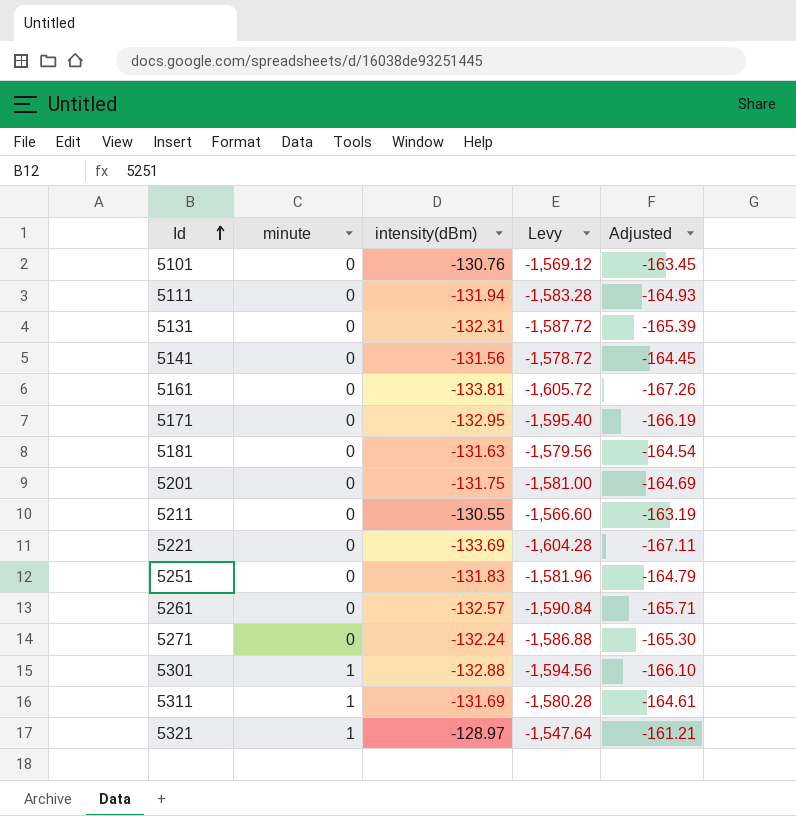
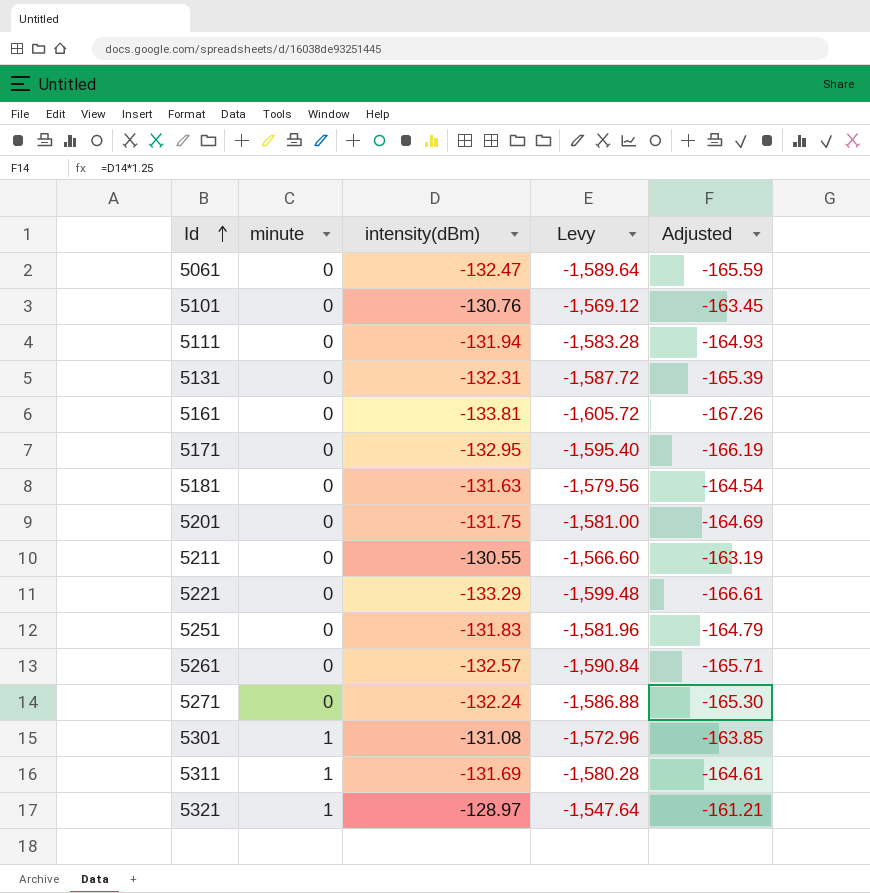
row 5141: 0 | -131.56 | -1,578.72 | -164.45 -> none
row 5061: none -> 0 | -132.47 | -1,589.64 | -165.59
5221 | intensity(dBm): -133.69 -> -133.29
5221 | Levy: -1,604.28 -> -1,599.48
5221 | Adjusted: -167.11 -> -166.61
5301 | intensity(dBm): -132.88 -> -131.08
5301 | Levy: -1,594.56 -> -1,572.96
5301 | Adjusted: -166.10 -> -163.85

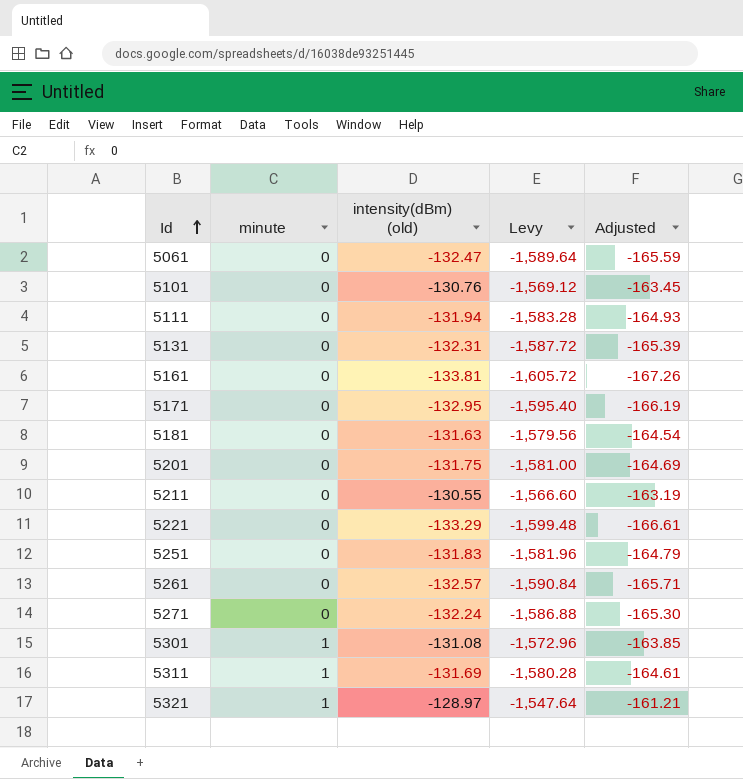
column name: intensity(dBm) -> intensity(dBm) (old)

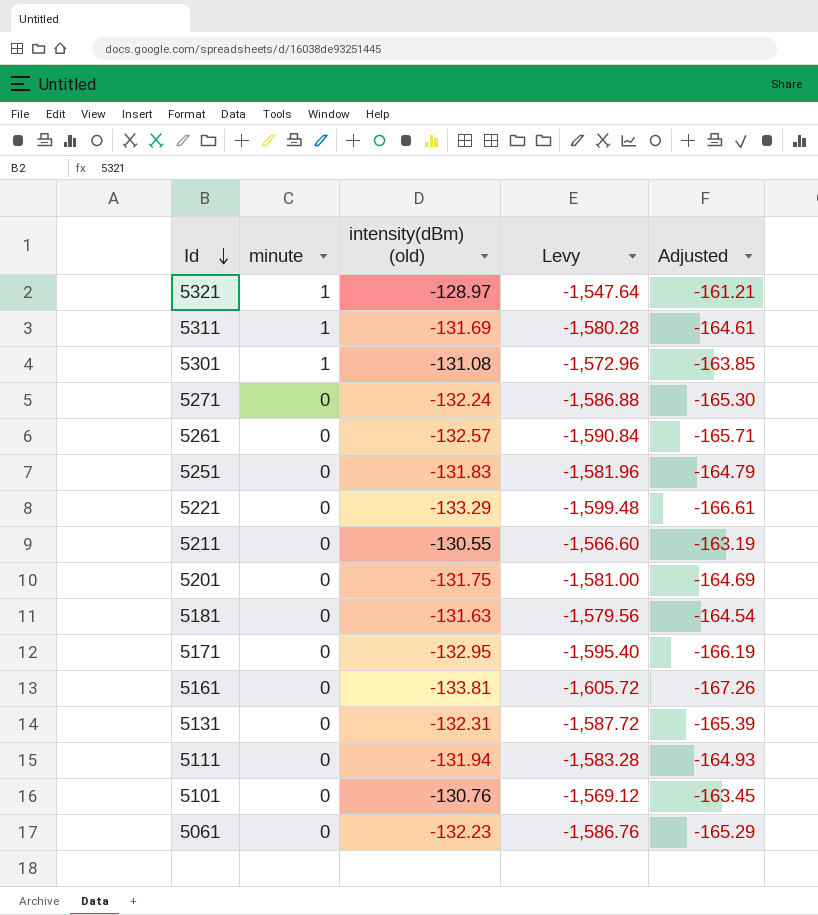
row order: Id ascending -> Id descending
5061 | intensity(dBm) (old): -132.47 -> -132.23
5061 | Levy: -1,589.64 -> -1,586.76
5061 | Adjusted: -165.59 -> -165.29

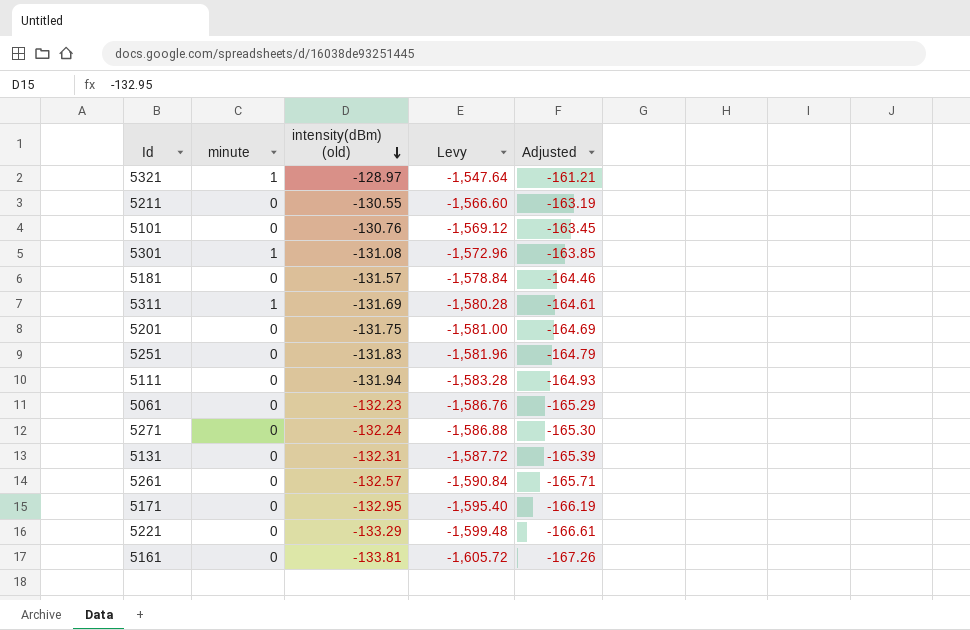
row order: Id descending -> intensity(dBm) (old) descending
5181 | intensity(dBm) (old): -131.63 -> -131.57
5181 | Levy: -1,579.56 -> -1,578.84
5181 | Adjusted: -164.54 -> -164.46

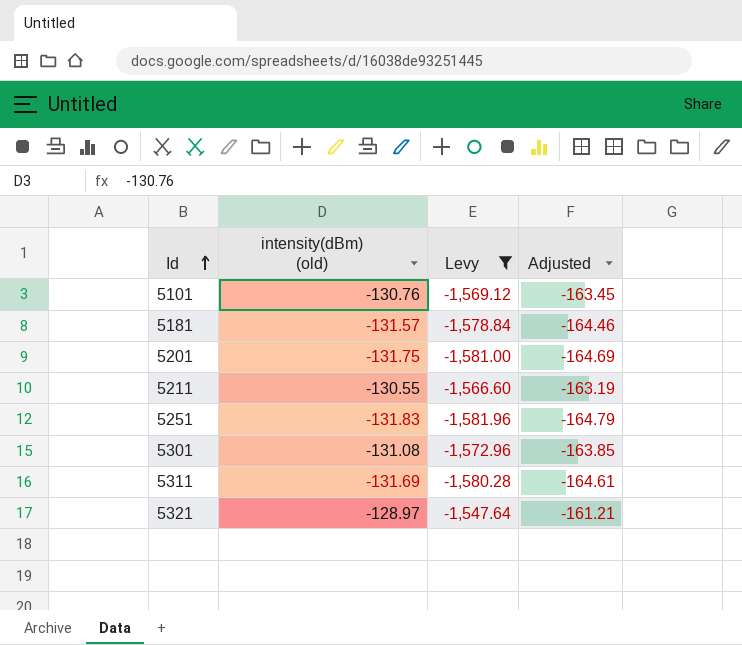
filter: none -> Levy >= -1,581.96
row order: intensity(dBm) (old) descending -> Id ascending
column minute | position: 2 -> none

